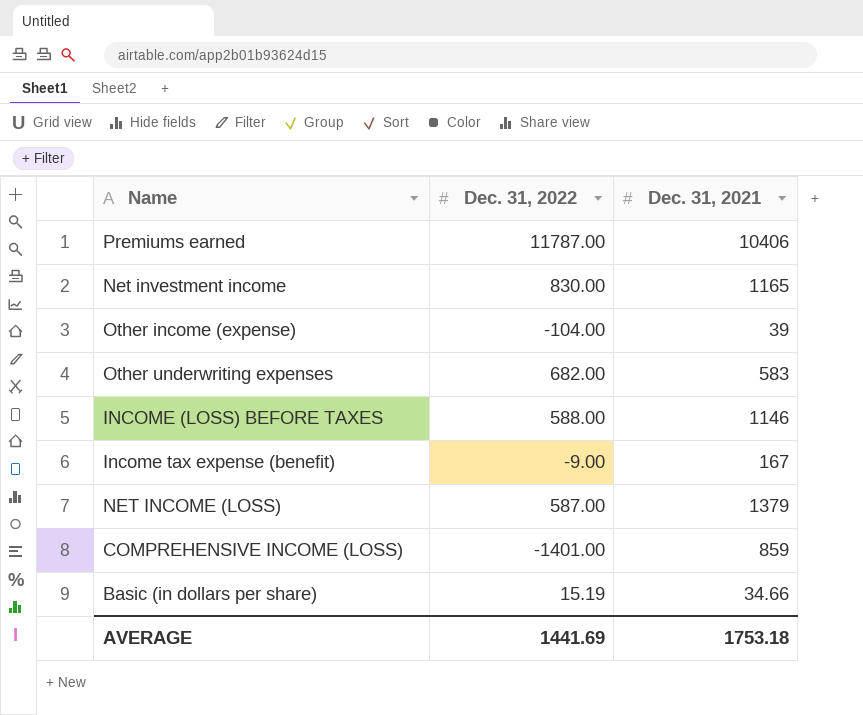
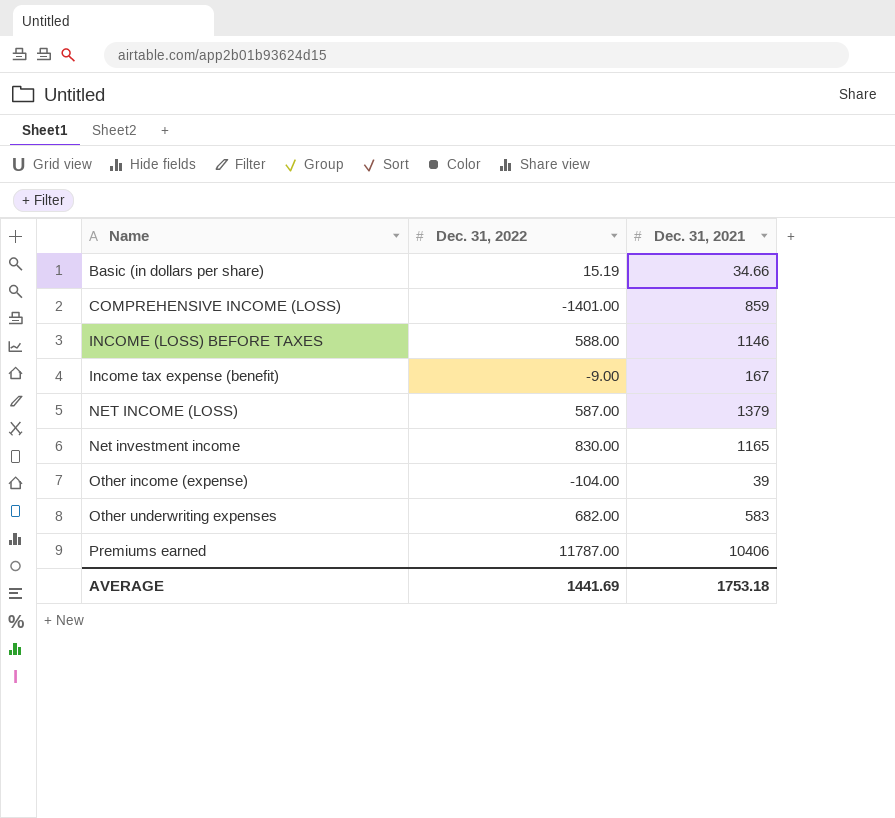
row order: none -> Name ascending

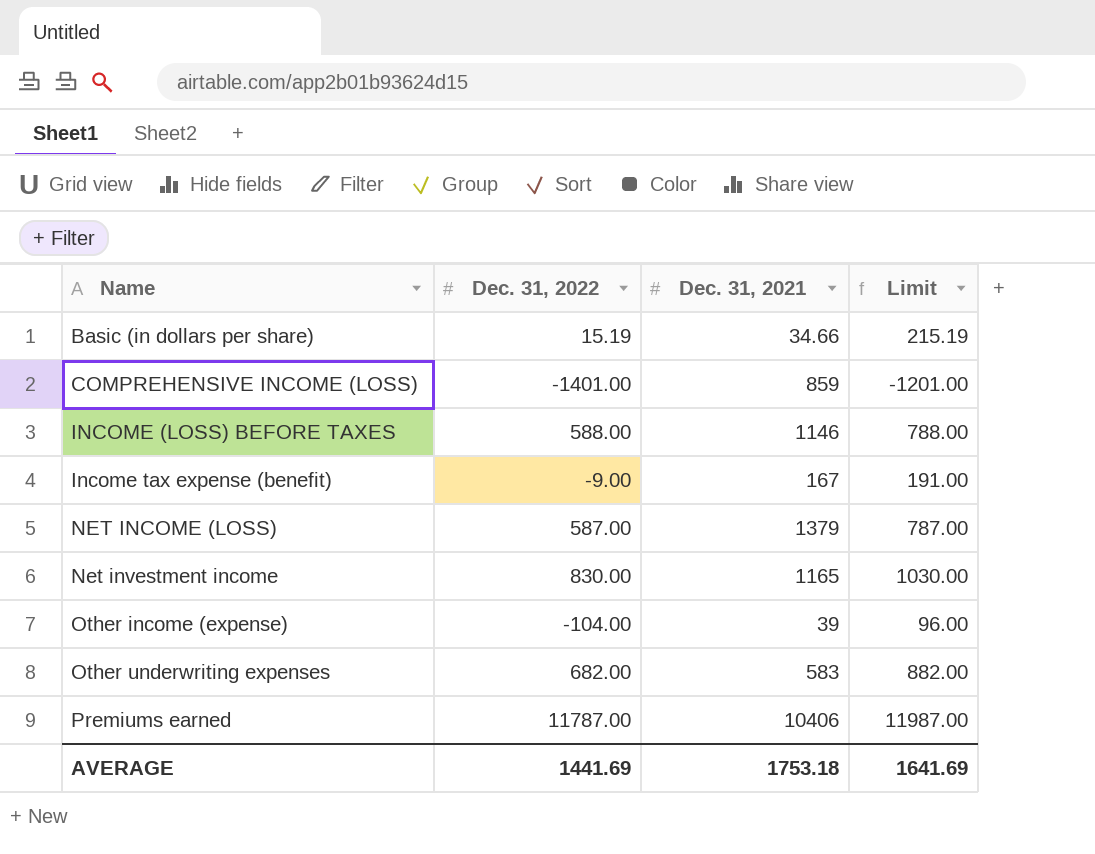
column Limit | formula: none -> [Dec. 31, 2022] + 200

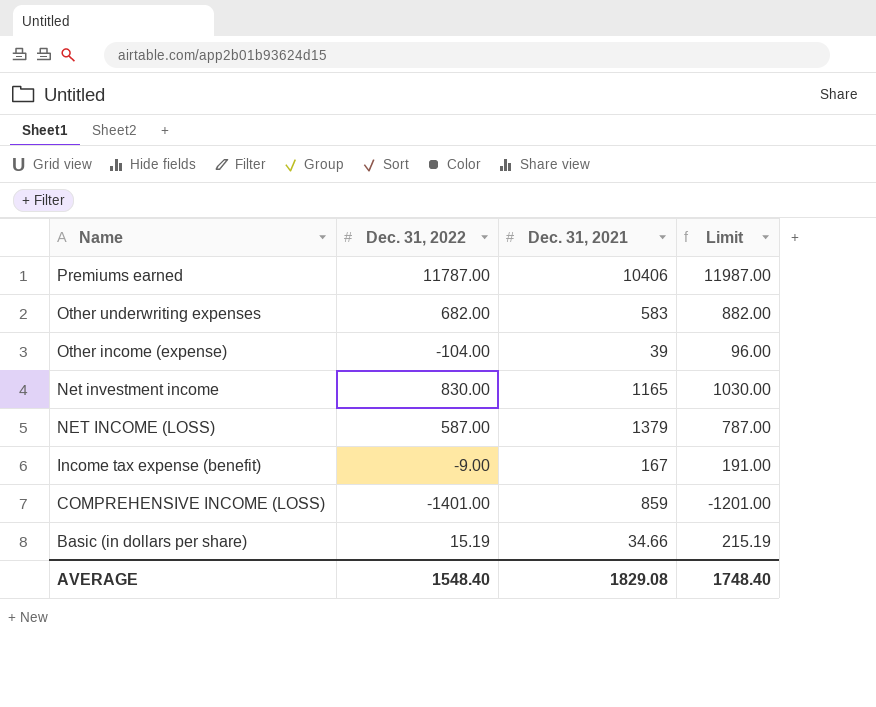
row order: Name ascending -> Name descending
row INCOME (LOSS) BEFORE TAXES: 588.00 | 1146 | 788.00 -> none
AVERAGE | Dec. 31, 2022: 1441.69 -> 1548.40
AVERAGE | Dec. 31, 2021: 1753.18 -> 1829.08
AVERAGE | Limit: 1641.69 -> 1748.40

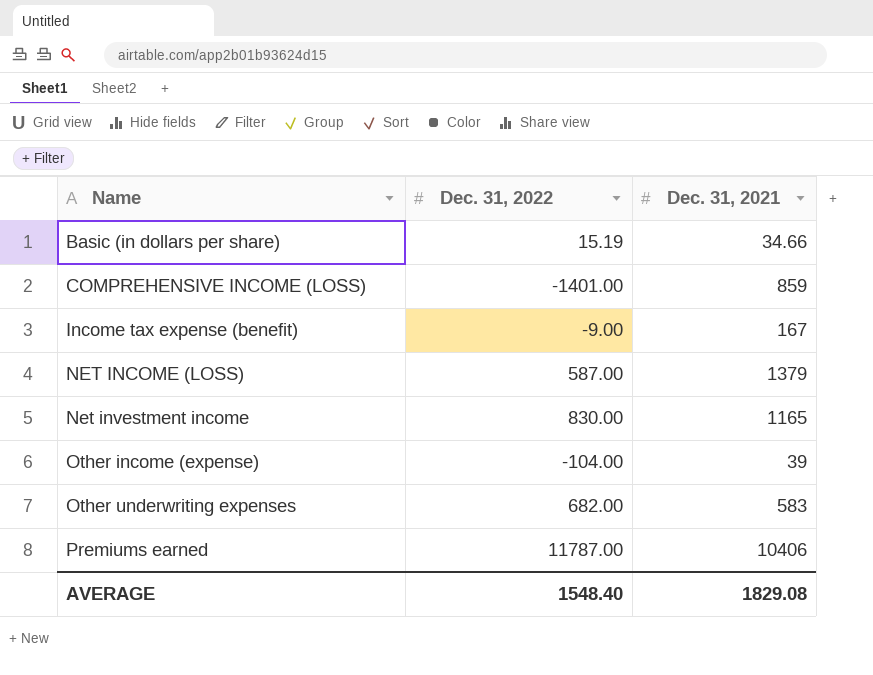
row order: Name descending -> Name ascending
column Limit | formula: [Dec. 31, 2022] + 200 -> none

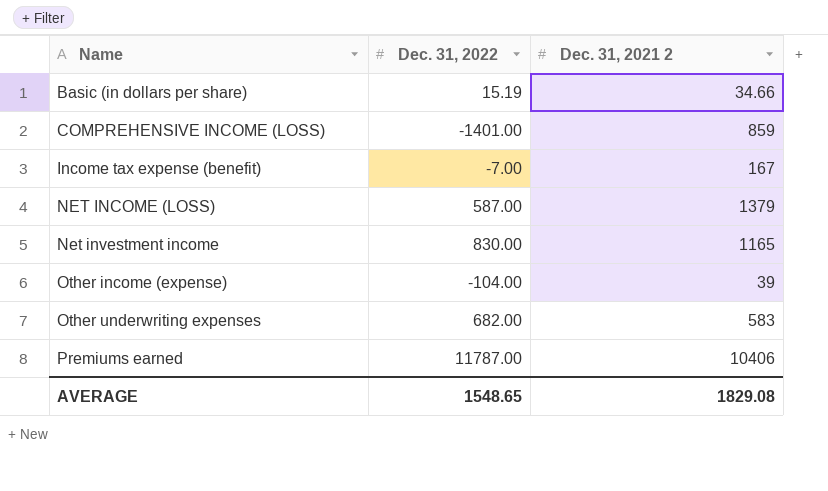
column name: Dec. 31, 2021 -> Dec. 31, 2021 2
Income tax expense (benefit) | Dec. 31, 2022: -9.00 -> -7.00
AVERAGE | Dec. 31, 2022: 1548.40 -> 1548.65

